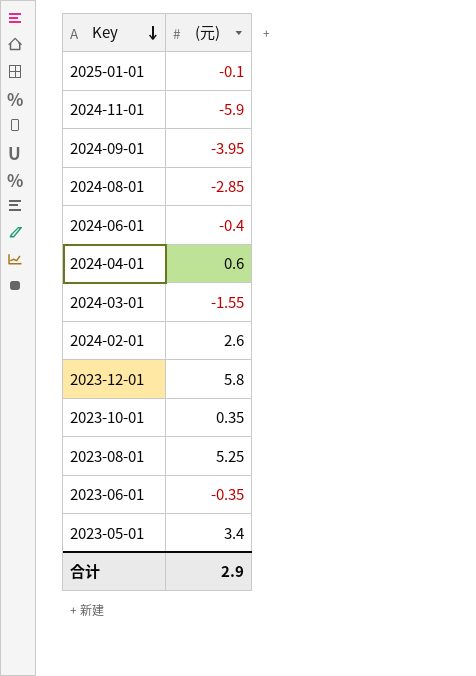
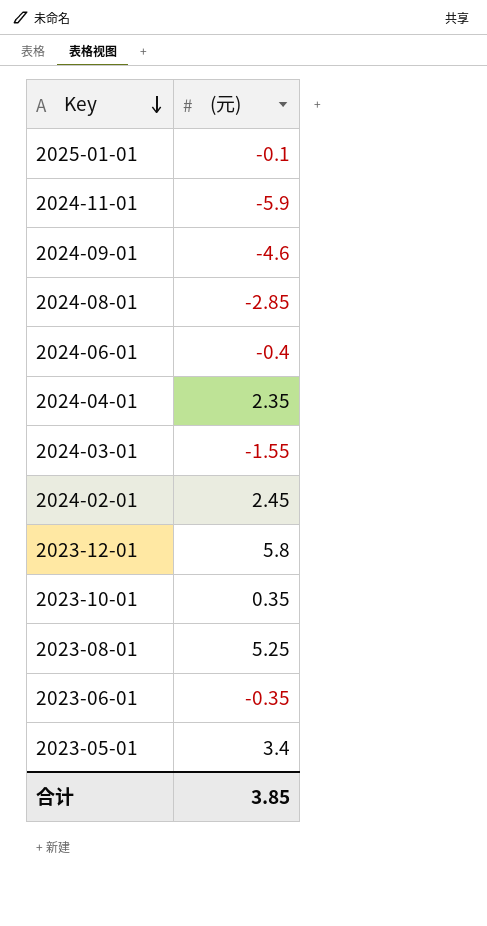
2024-09-01 | (元): -3.95 -> -4.6
2024-04-01 | (元): 0.6 -> 2.35
2024-02-01 | (元): 2.6 -> 2.45
合计 | (元): 2.9 -> 3.85

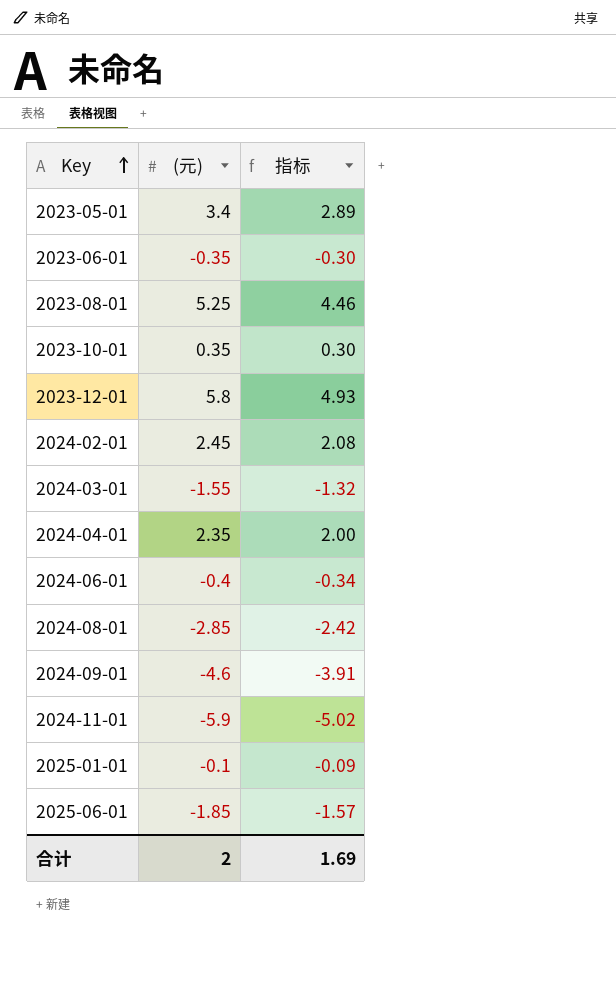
row order: Key descending -> Key ascending
column 指标 | formula: none -> [(元)] * 0.85
row 2025-06-01: none -> -1.85 | -1.57
合计 | (元): 3.85 -> 2

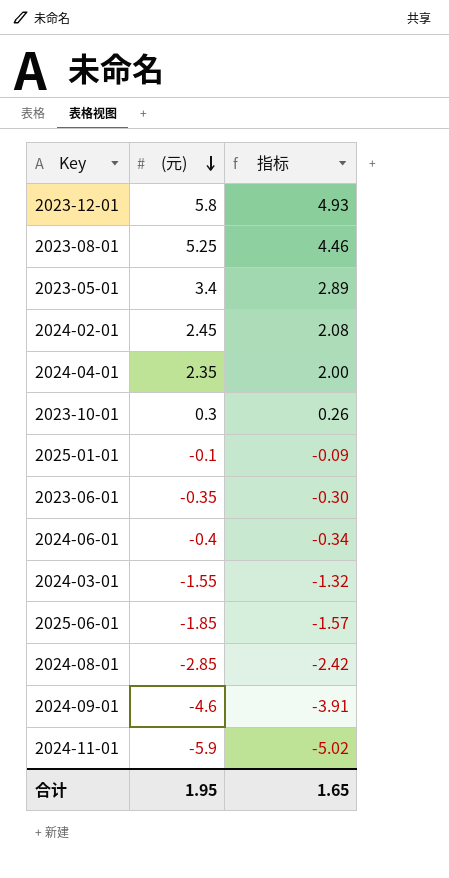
row order: Key ascending -> (元) descending
2023-10-01 | (元): 0.35 -> 0.3
2023-10-01 | 指标: 0.30 -> 0.26
合计 | (元): 2 -> 1.95
合计 | 指标: 1.69 -> 1.65

